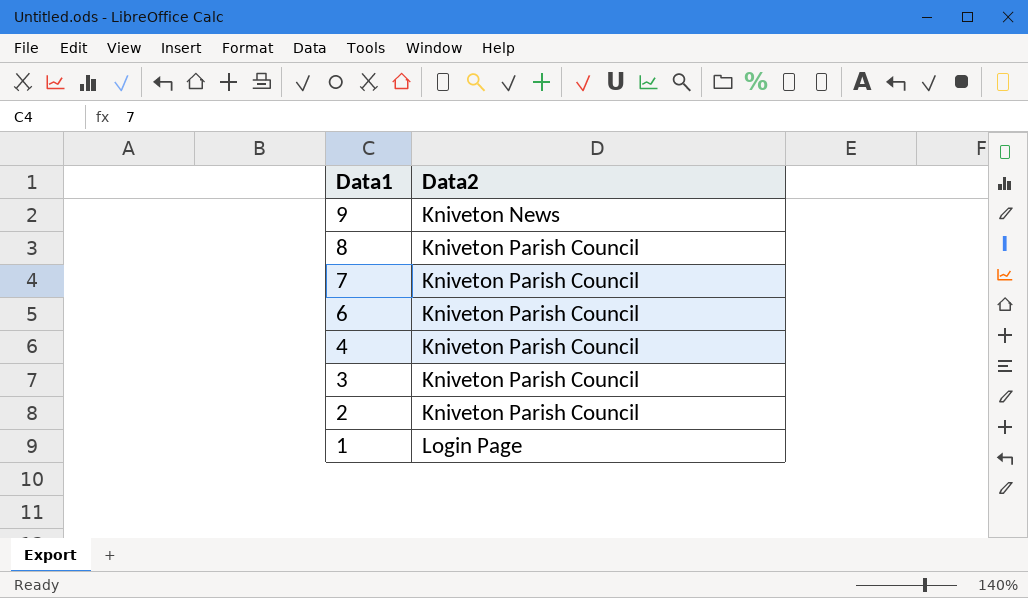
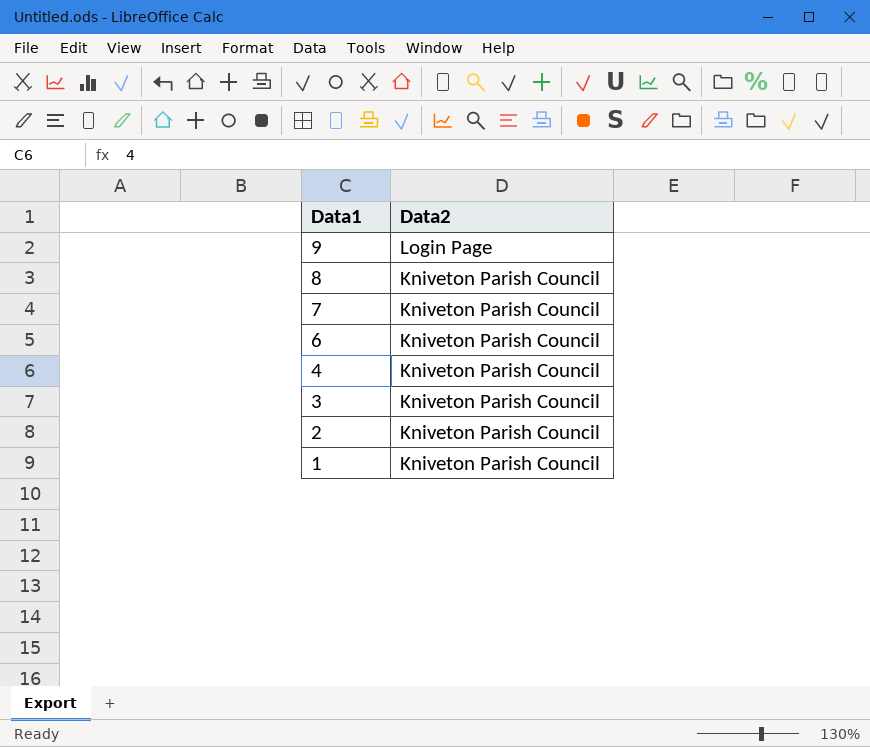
9 | Data2: Kniveton News -> Login Page
1 | Data2: Login Page -> Kniveton Parish Council

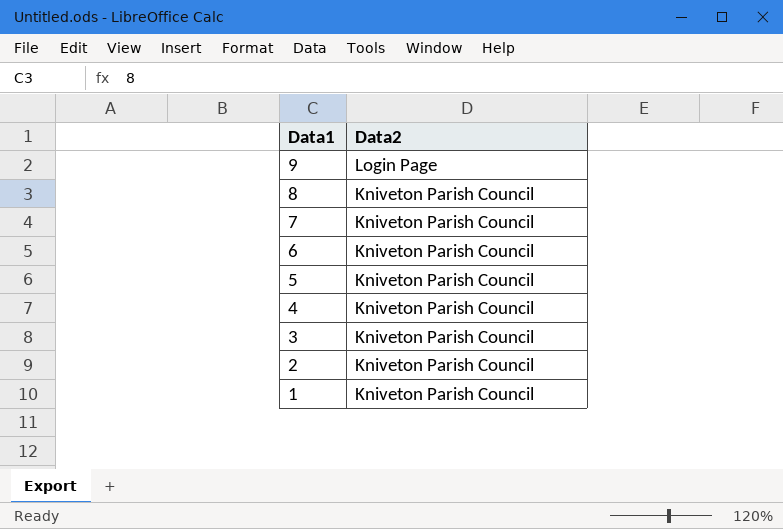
row 5: none -> Kniveton Parish Council

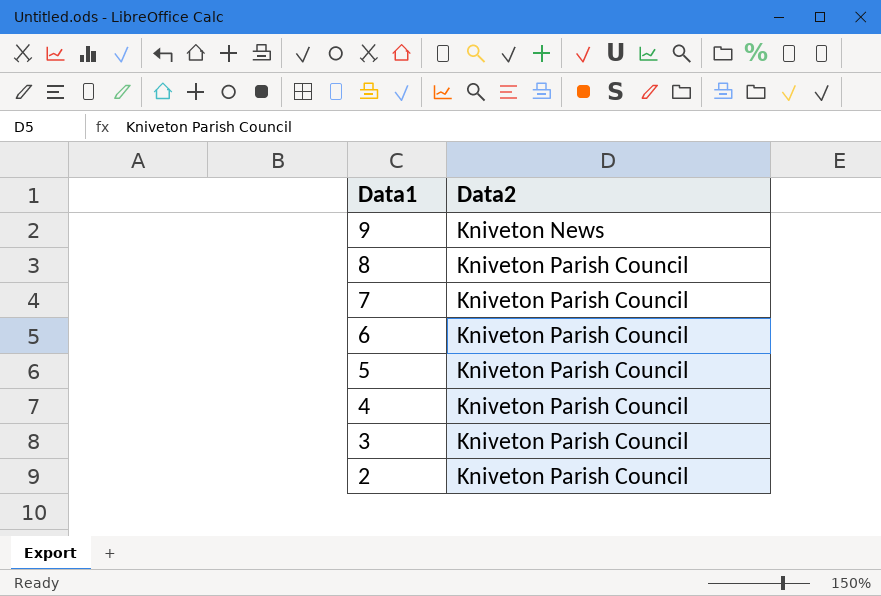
row 1: Kniveton Parish Council -> none
9 | Data2: Login Page -> Kniveton News

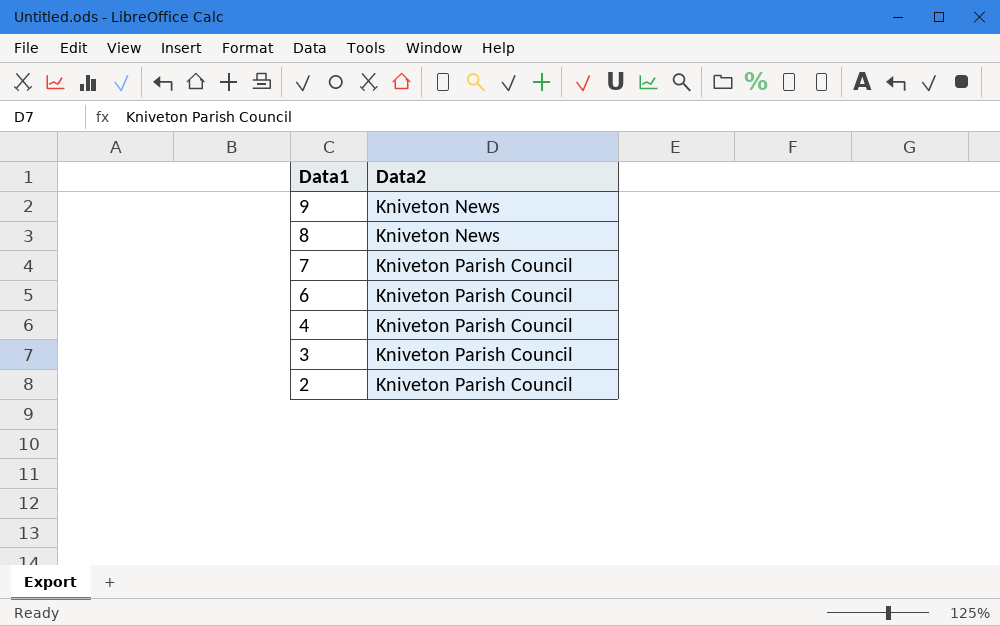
row 5: Kniveton Parish Council -> none
8 | Data2: Kniveton Parish Council -> Kniveton News

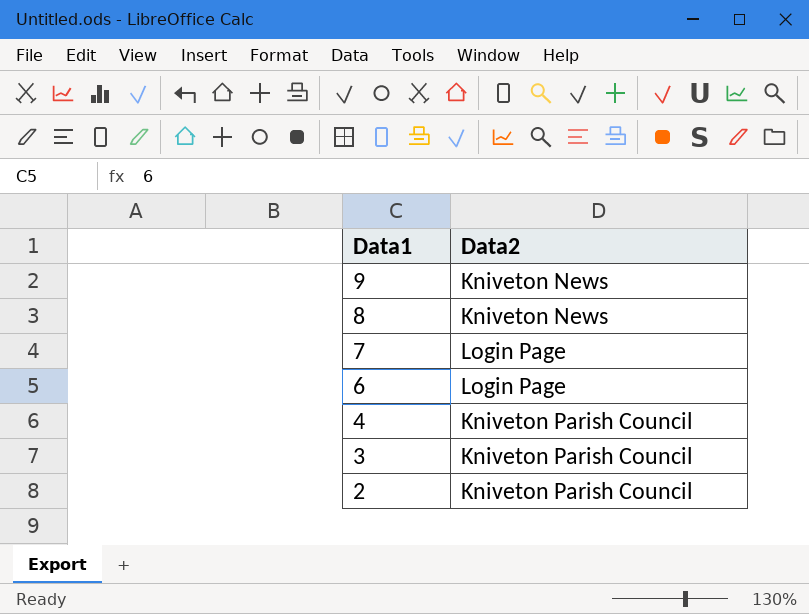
7 | Data2: Kniveton Parish Council -> Login Page
6 | Data2: Kniveton Parish Council -> Login Page

